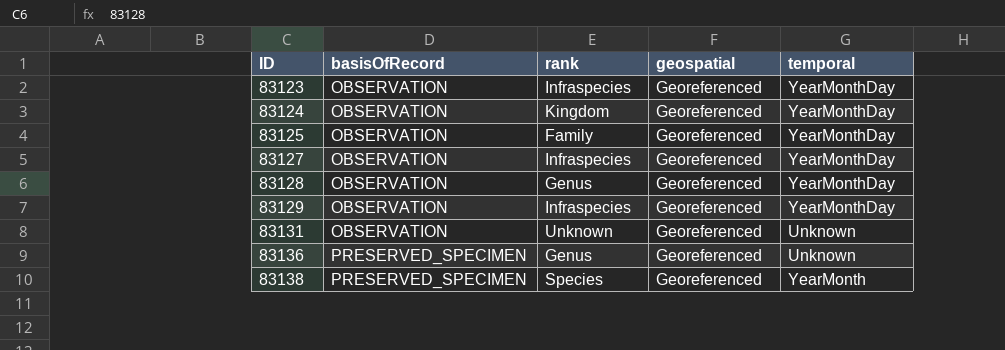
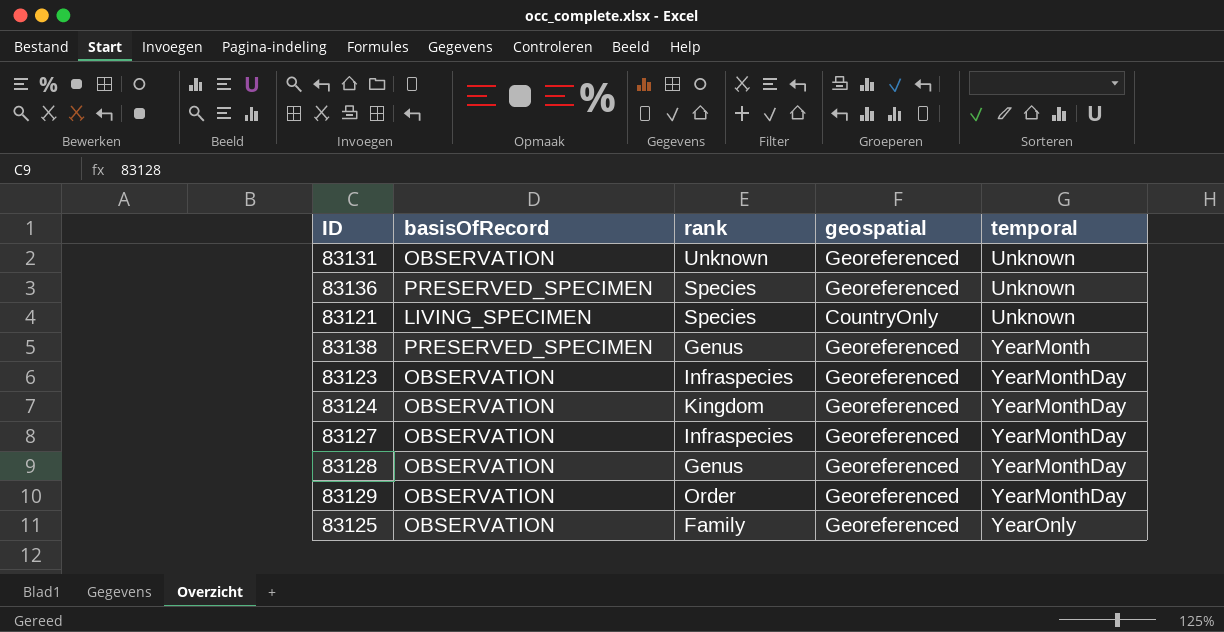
row order: ID ascending -> temporal ascending
83136 | rank: Genus -> Species
row 83121: none -> LIVING_SPECIMEN | Species | CountryOnly | Unknown
83138 | rank: Species -> Genus
83129 | rank: Infraspecies -> Order
83125 | temporal: YearMonthDay -> YearOnly

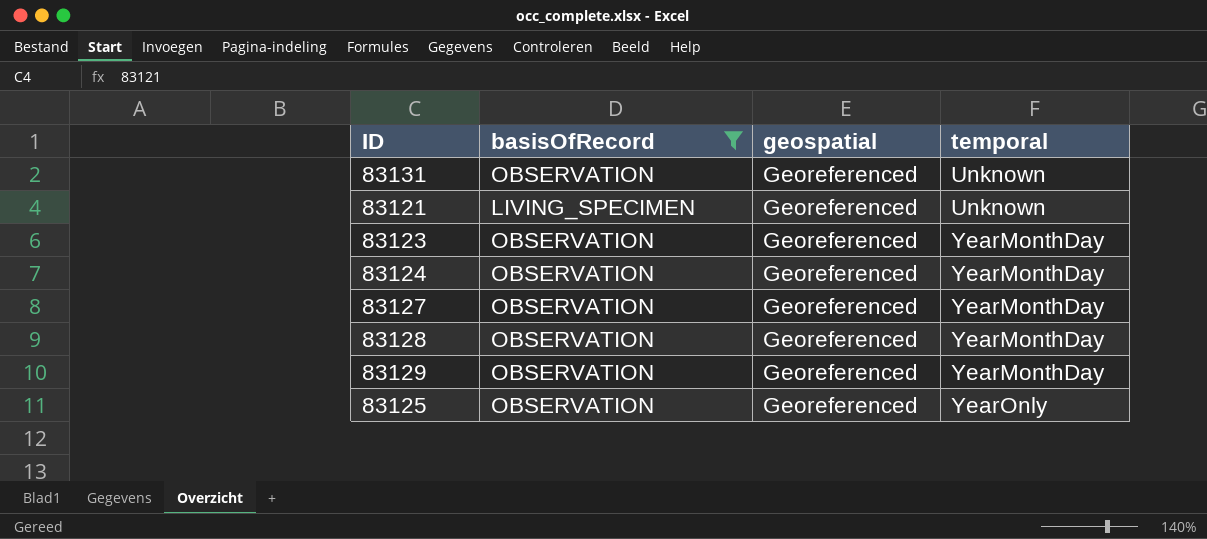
filter: none -> basisOfRecord != PRESERVED_SPECIMEN
column rank | position: 3 -> none
83121 | geospatial: CountryOnly -> Georeferenced

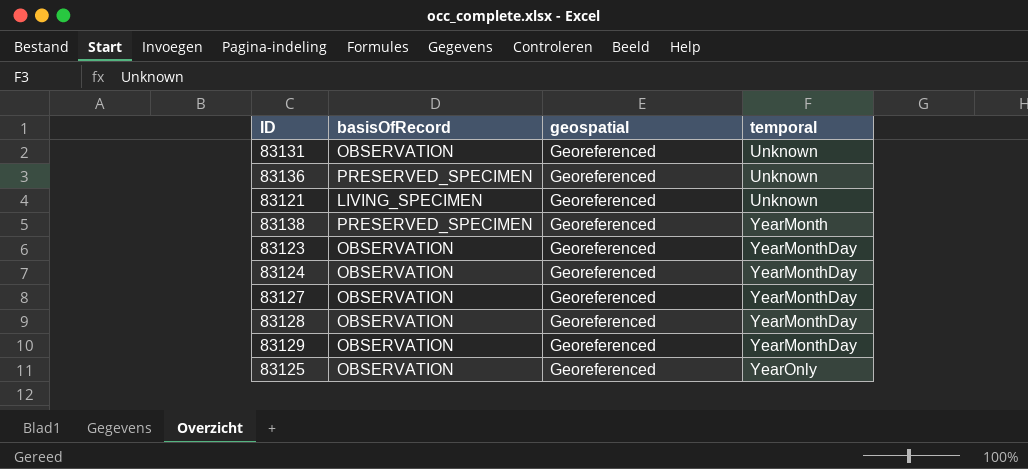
filter: basisOfRecord != PRESERVED_SPECIMEN -> none

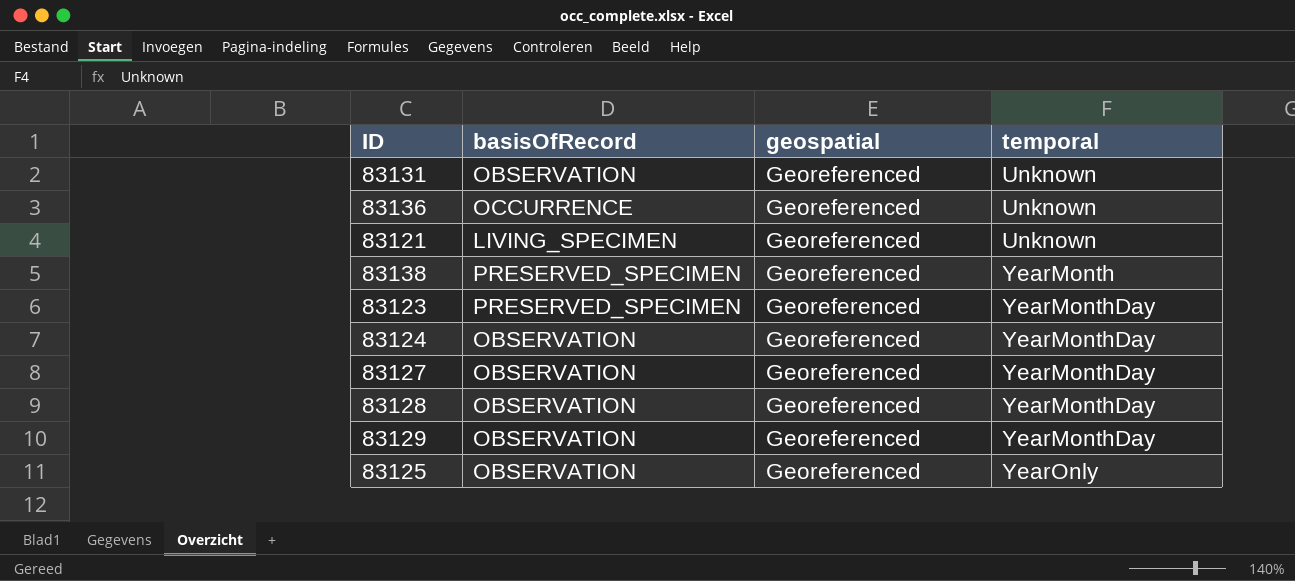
83136 | basisOfRecord: PRESERVED_SPECIMEN -> OCCURRENCE
83123 | basisOfRecord: OBSERVATION -> PRESERVED_SPECIMEN

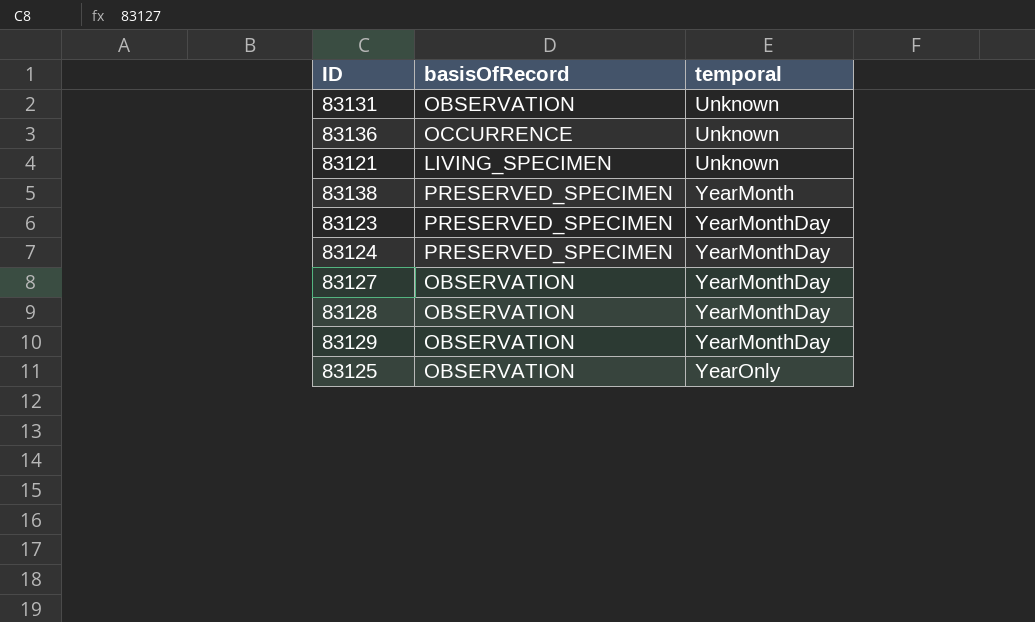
column geospatial | position: 3 -> none
83124 | basisOfRecord: OBSERVATION -> PRESERVED_SPECIMEN

